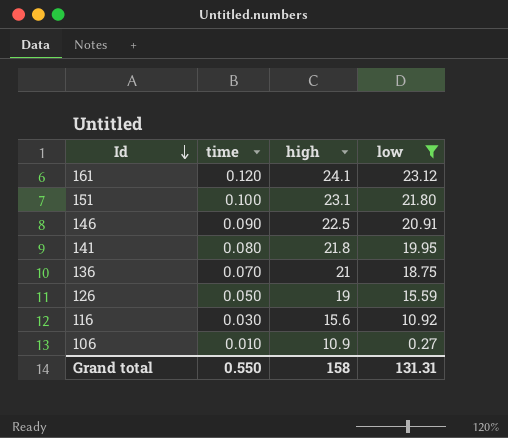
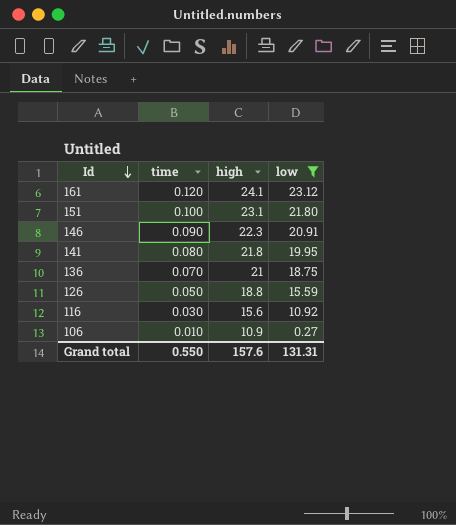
146 | high: 22.5 -> 22.3
126 | high: 19 -> 18.8
Grand total | high: 158 -> 157.6

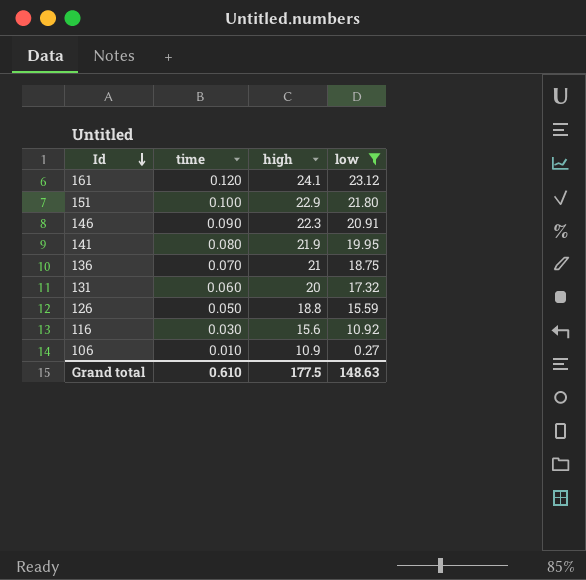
151 | high: 23.1 -> 22.9
141 | high: 21.8 -> 21.9
row 131: none -> 0.060 | 20 | 17.32
Grand total | time: 0.550 -> 0.610
Grand total | high: 157.6 -> 177.5
Grand total | low: 131.31 -> 148.63

